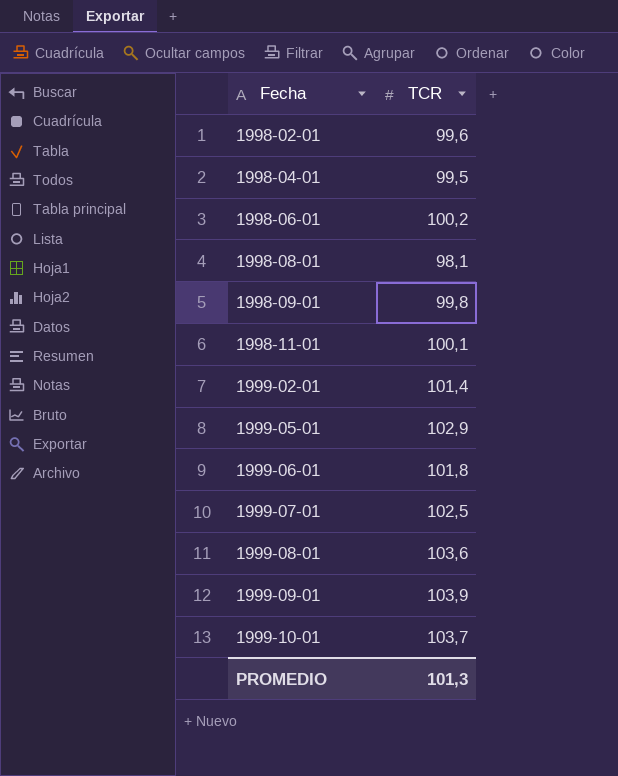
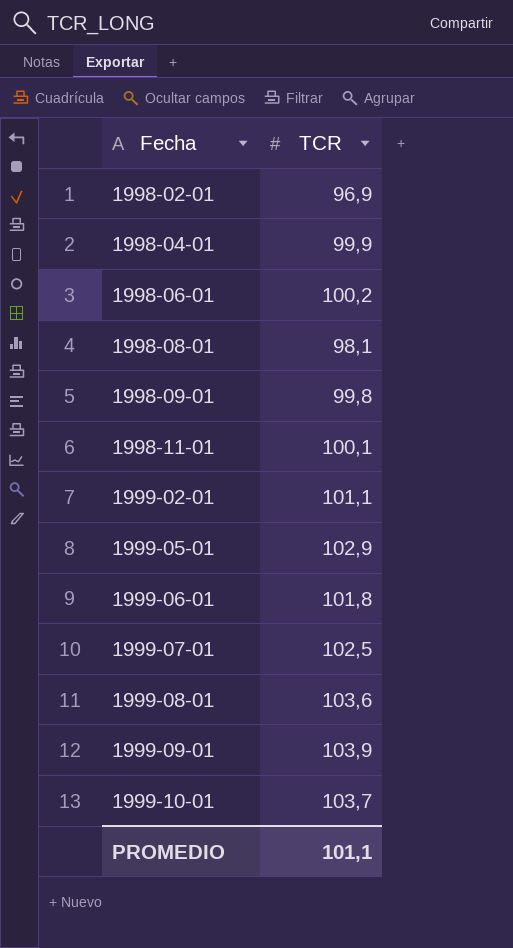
1998-02-01 | TCR: 99,6 -> 96,9
1998-04-01 | TCR: 99,5 -> 99,9
1999-02-01 | TCR: 101,4 -> 101,1
PROMEDIO | TCR: 101,3 -> 101,1

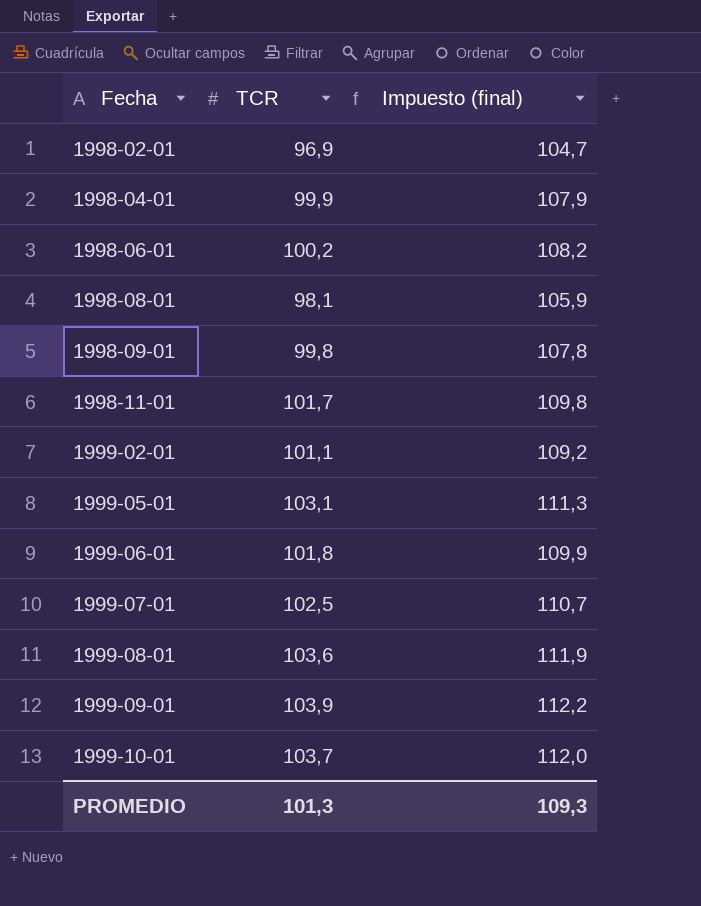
column Impuesto (final) | formula: none -> [TCR] * 1,08
1998-11-01 | TCR: 100,1 -> 101,7
1999-05-01 | TCR: 102,9 -> 103,1
PROMEDIO | TCR: 101,1 -> 101,3

